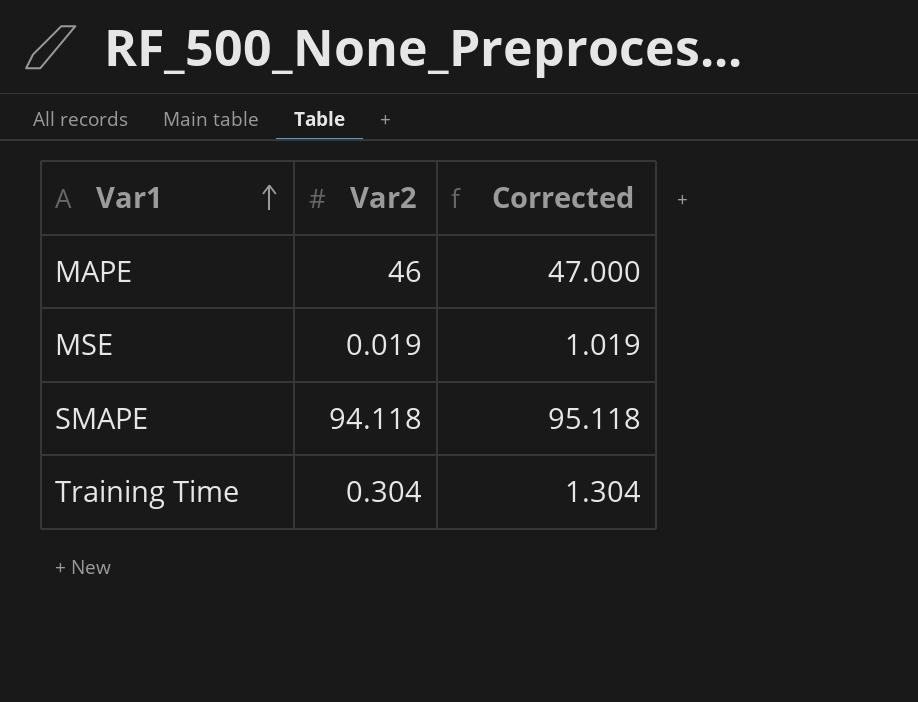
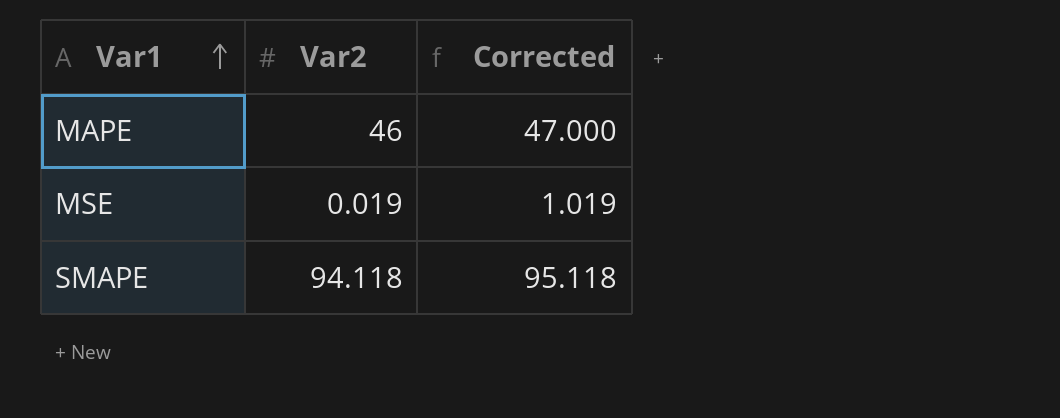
row Training Time: 0.304 | 1.304 -> none

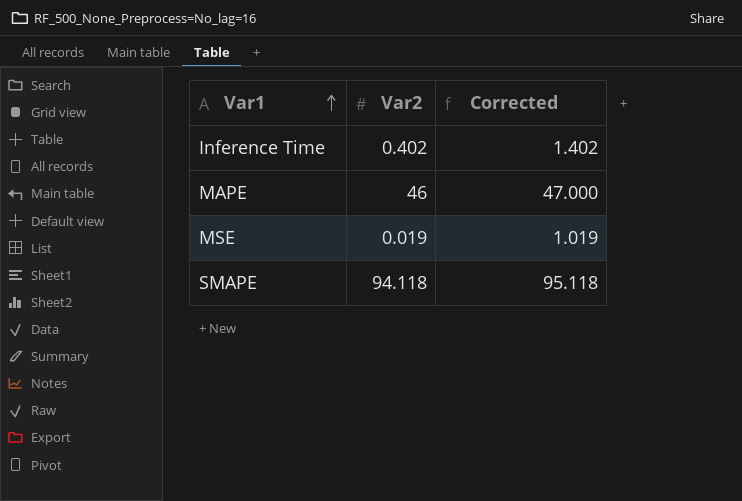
row Inference Time: none -> 0.402 | 1.402

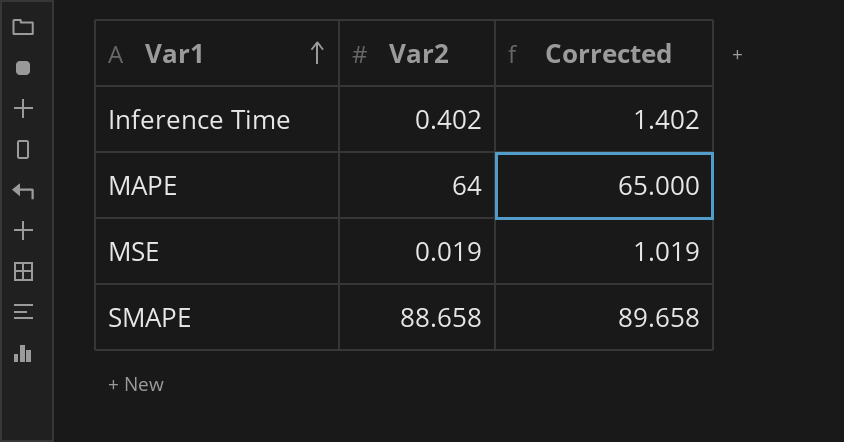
MAPE | Var2: 46 -> 64
MAPE | Corrected: 47.000 -> 65.000
SMAPE | Var2: 94.118 -> 88.658
SMAPE | Corrected: 95.118 -> 89.658

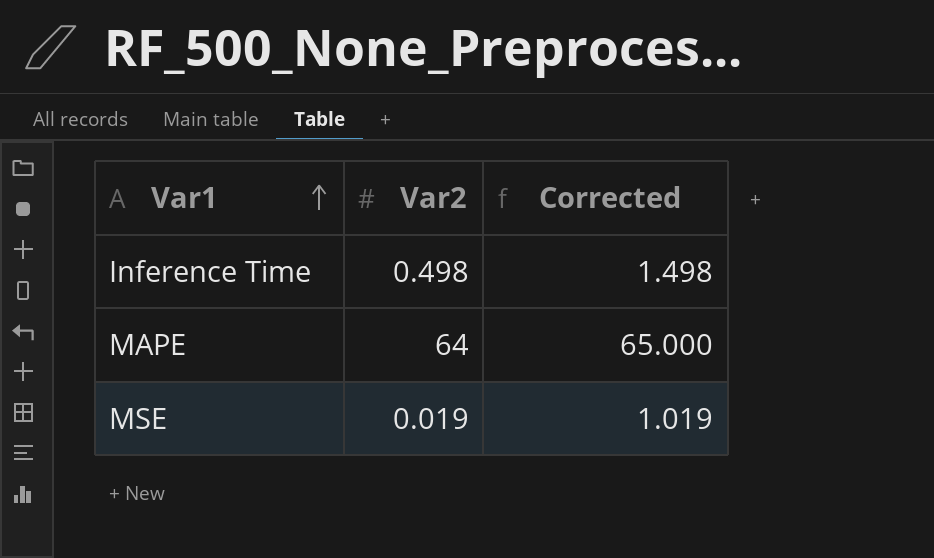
row SMAPE: 88.658 | 89.658 -> none
Inference Time | Var2: 0.402 -> 0.498
Inference Time | Corrected: 1.402 -> 1.498

